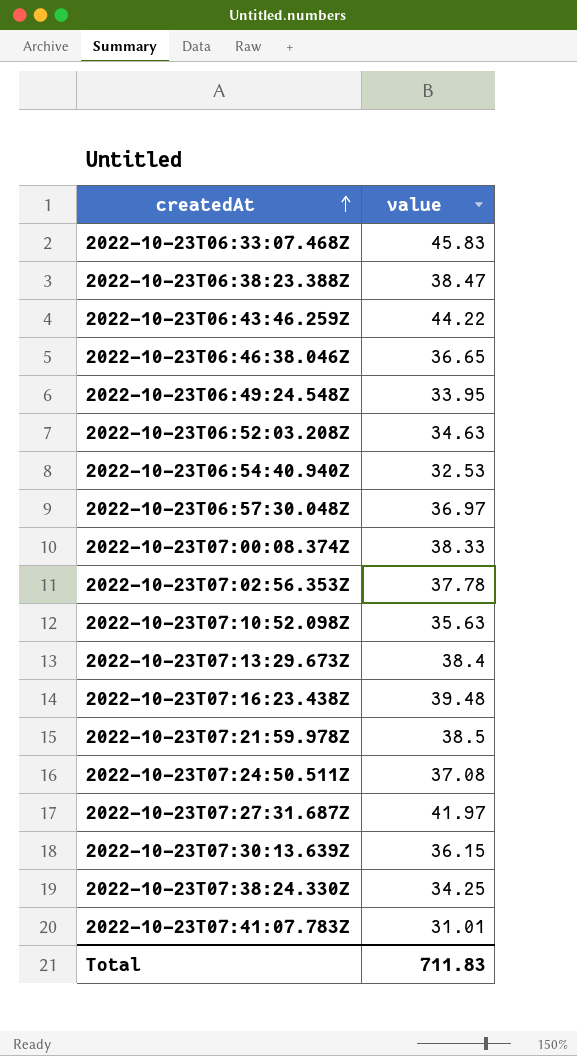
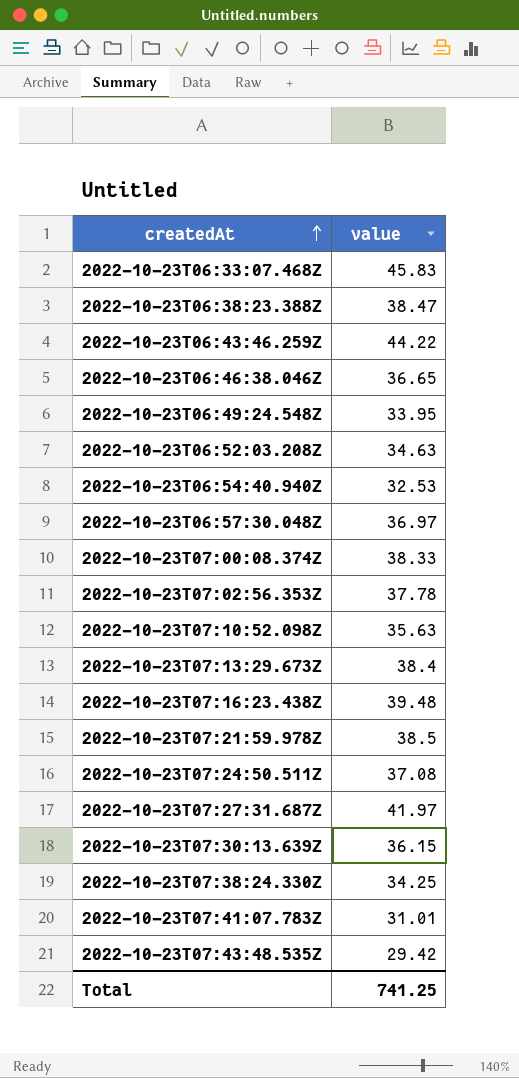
row 2022-10-23T07:43:48.535Z: none -> 29.42
Total | value: 711.83 -> 741.25

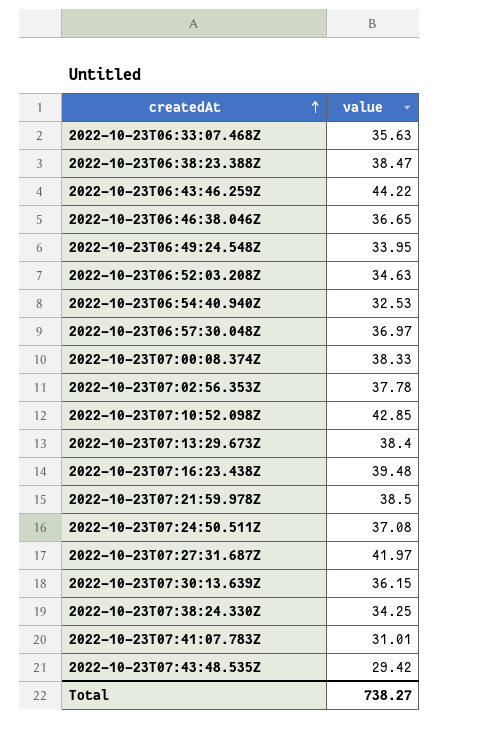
2022-10-23T06:33:07.468Z | value: 45.83 -> 35.63
2022-10-23T07:10:52.098Z | value: 35.63 -> 42.85
Total | value: 741.25 -> 738.27

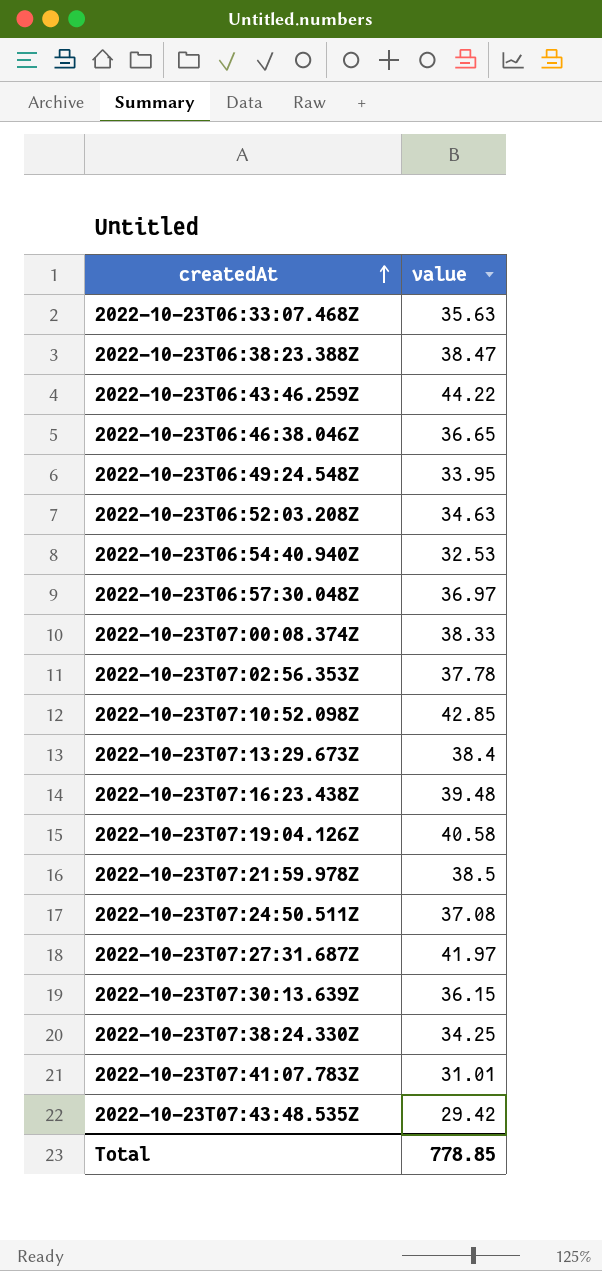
row 2022-10-23T07:19:04.126Z: none -> 40.58
Total | value: 738.27 -> 778.85

